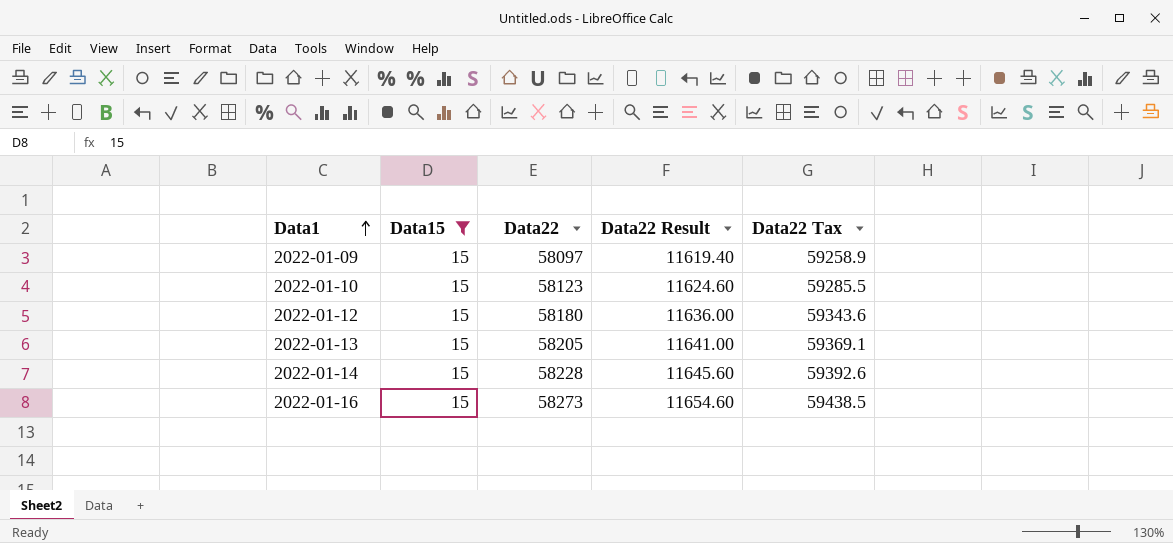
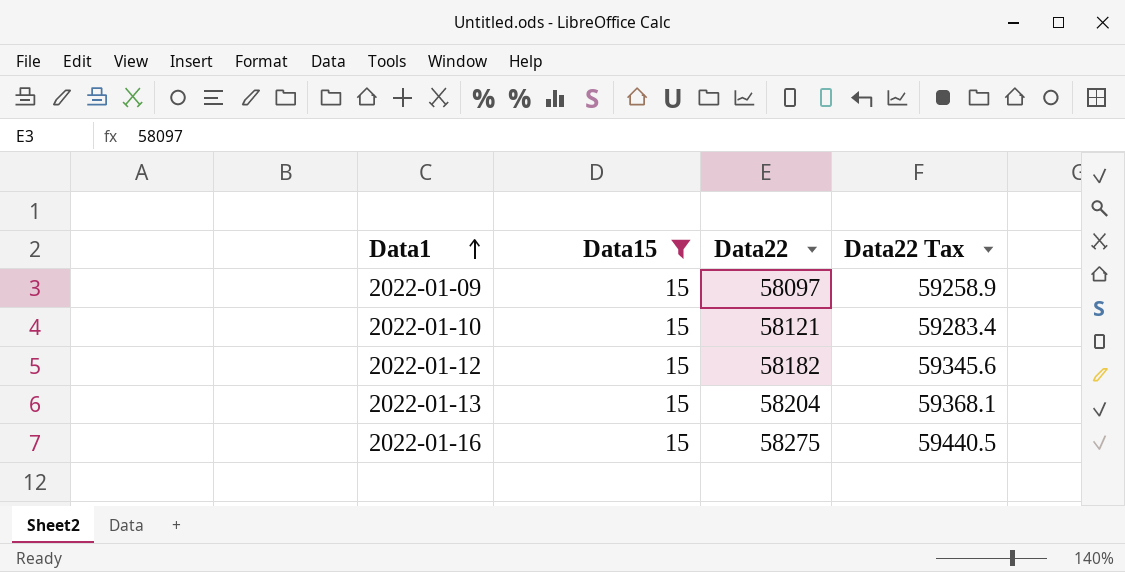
column Data22 Result | formula: [Data22] * 0.2 -> none
row 2022-01-14: 15 | 58228 | 11645.60 | 59392.6 -> none
2022-01-10 | Data22: 58123 -> 58121
2022-01-10 | Data22 Tax: 59285.5 -> 59283.4
2022-01-12 | Data22: 58180 -> 58182
2022-01-12 | Data22 Tax: 59343.6 -> 59345.6
2022-01-13 | Data22: 58205 -> 58204
2022-01-13 | Data22 Tax: 59369.1 -> 59368.1
2022-01-16 | Data22: 58273 -> 58275
2022-01-16 | Data22 Tax: 59438.5 -> 59440.5

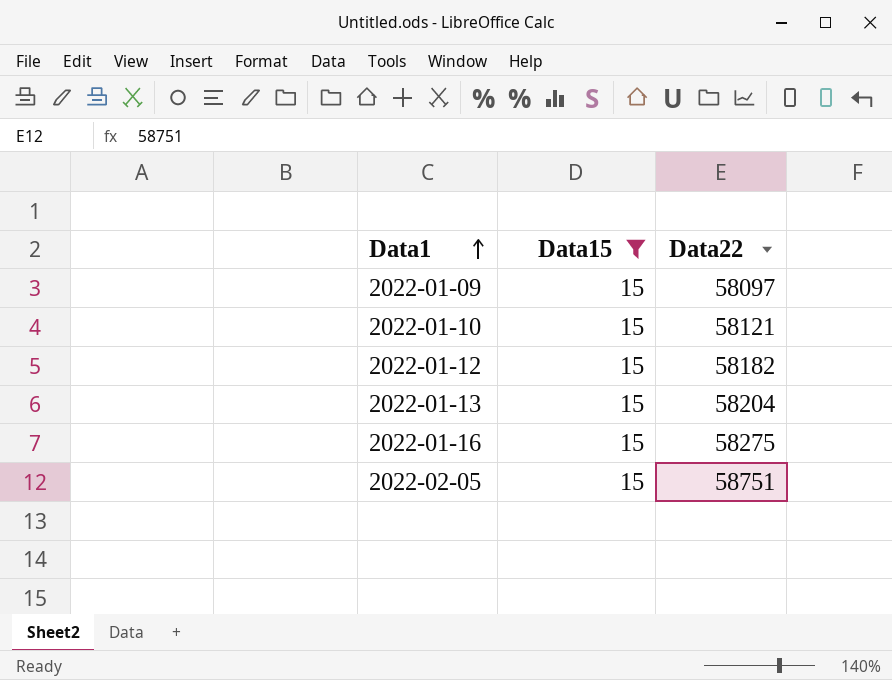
column Data22 Tax | formula: [Data22] * 1.02 -> none
row 2022-02-05: none -> 15 | 58751

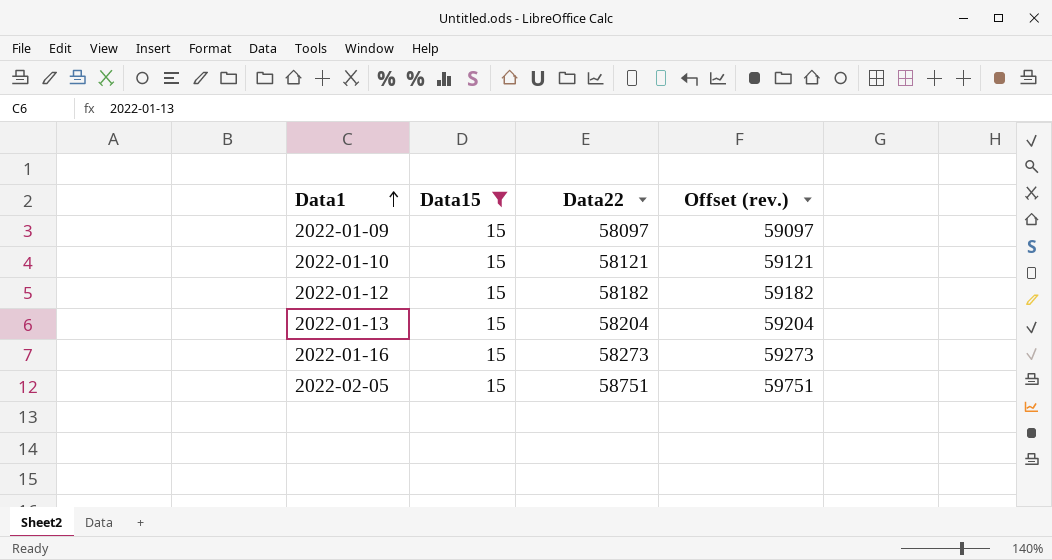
column Offset (rev.) | formula: none -> [Data22] + 1000
2022-01-16 | Data22: 58275 -> 58273

